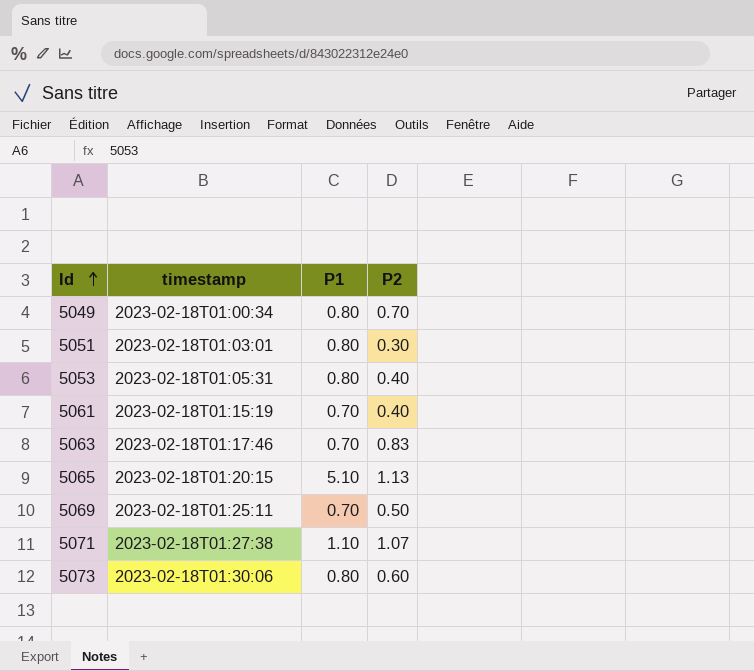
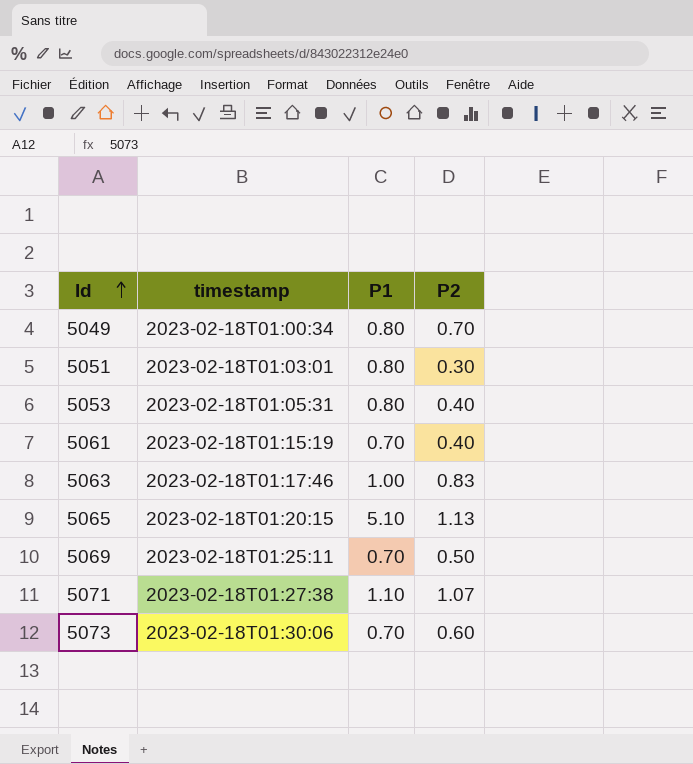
5063 | P1: 0.70 -> 1.00
5073 | P1: 0.80 -> 0.70

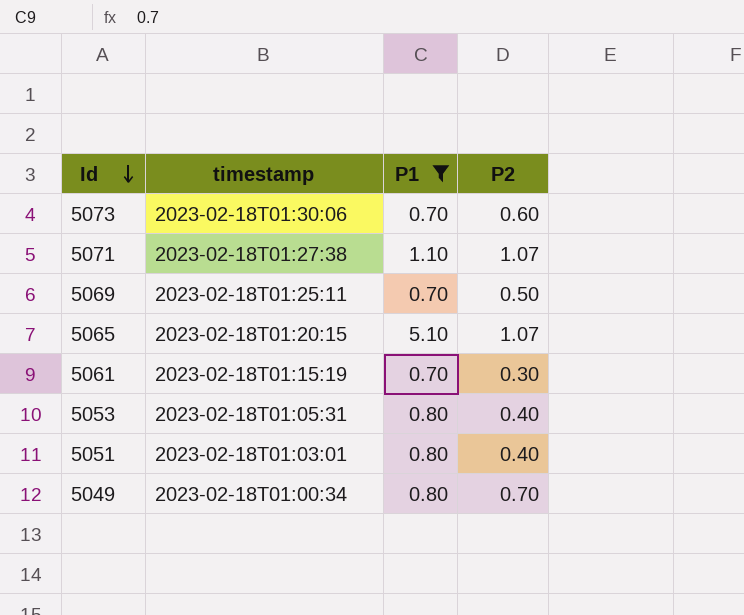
filter: none -> P1 != 1.00
row order: Id ascending -> Id descending
5065 | P2: 1.13 -> 1.07
5061 | P2: 0.40 -> 0.30
5051 | P2: 0.30 -> 0.40

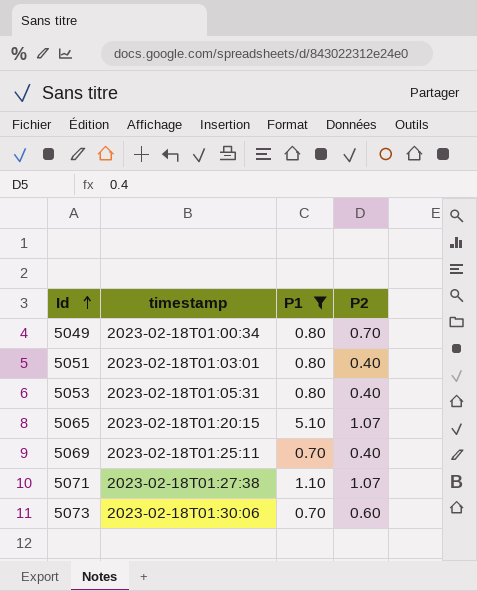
row order: Id descending -> Id ascending
row 5061: 2023-02-18T01:15:19 | 0.70 | 0.30 -> none
5069 | P2: 0.50 -> 0.40

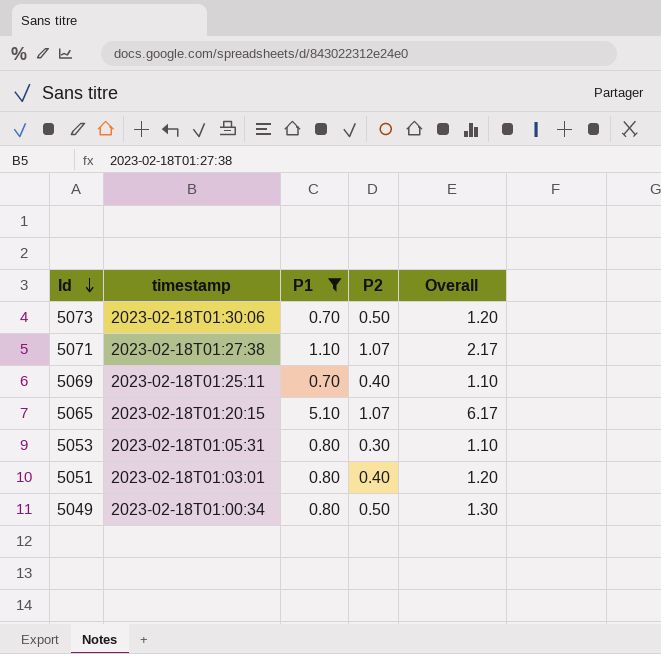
row order: Id ascending -> Id descending
column Overall | formula: none -> [P1] + [P2]
5073 | P2: 0.60 -> 0.50
5053 | P2: 0.40 -> 0.30
5049 | P2: 0.70 -> 0.50

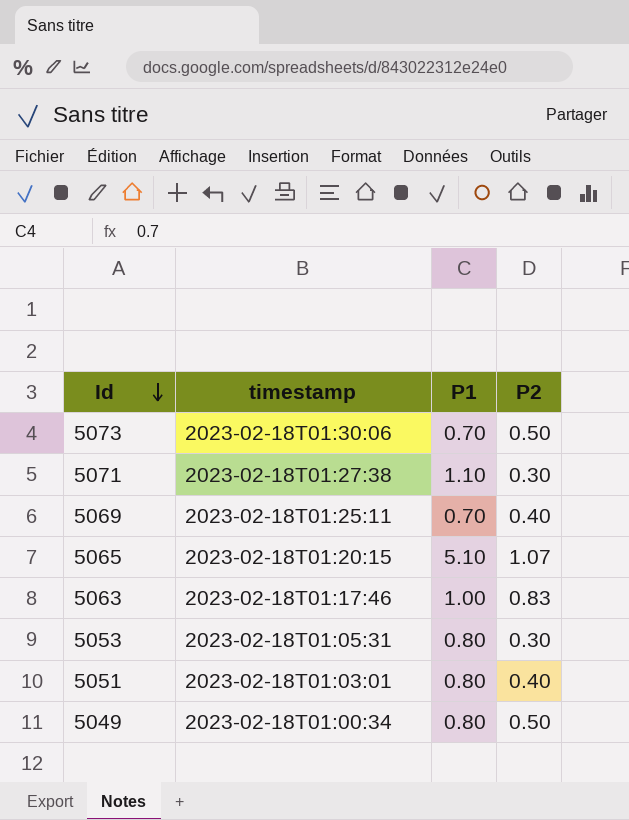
filter: P1 != 1.00 -> none
column Overall | formula: [P1] + [P2] -> none
5071 | P2: 1.07 -> 0.30

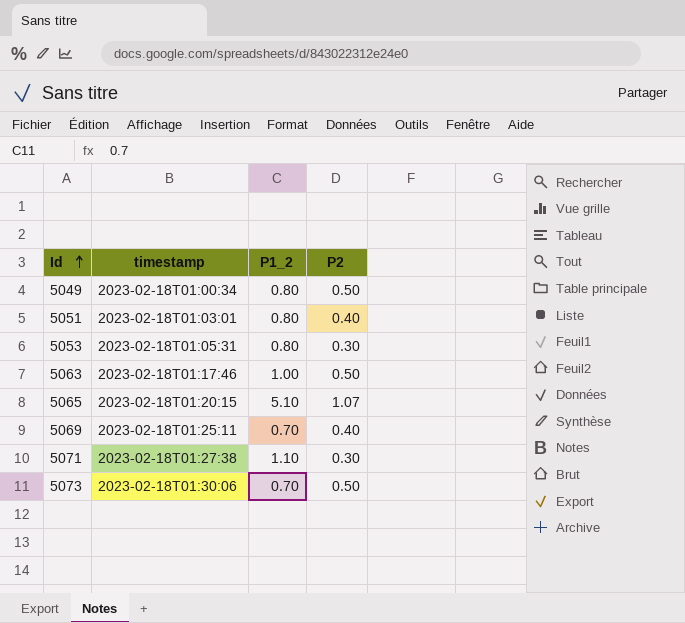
row order: Id descending -> Id ascending
column name: P1 -> P1_2
5063 | P2: 0.83 -> 0.50

